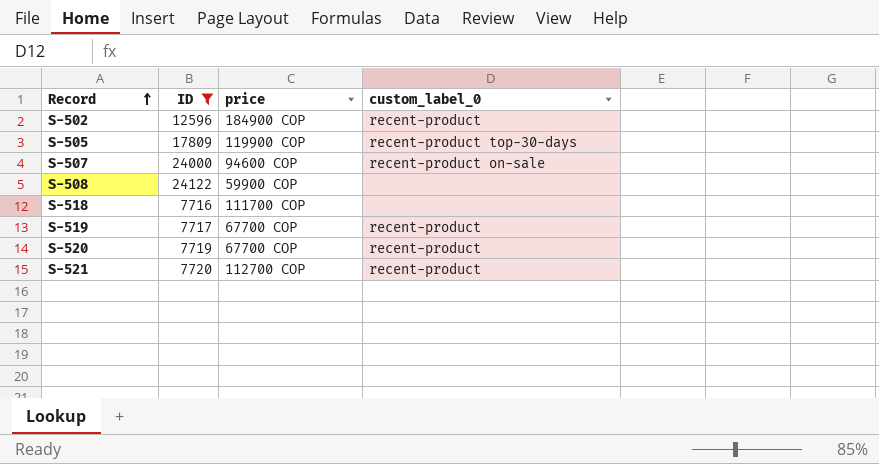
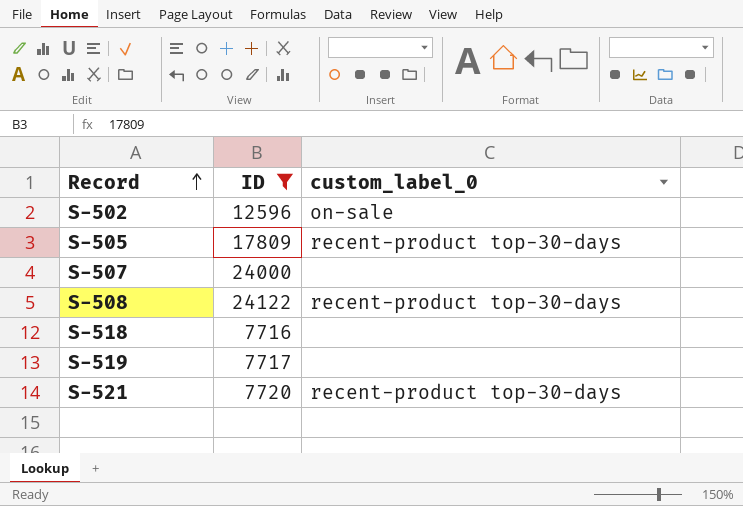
column price | position: 3 -> none
row S-520: 7719 | 67700 COP | recent-product -> none
S-502 | custom_label_0: recent-product -> on-sale
S-507 | custom_label_0: recent-product on-sale -> none
S-508 | custom_label_0: none -> recent-product top-30-days
S-519 | custom_label_0: recent-product -> none
S-521 | custom_label_0: recent-product -> recent-product top-30-days

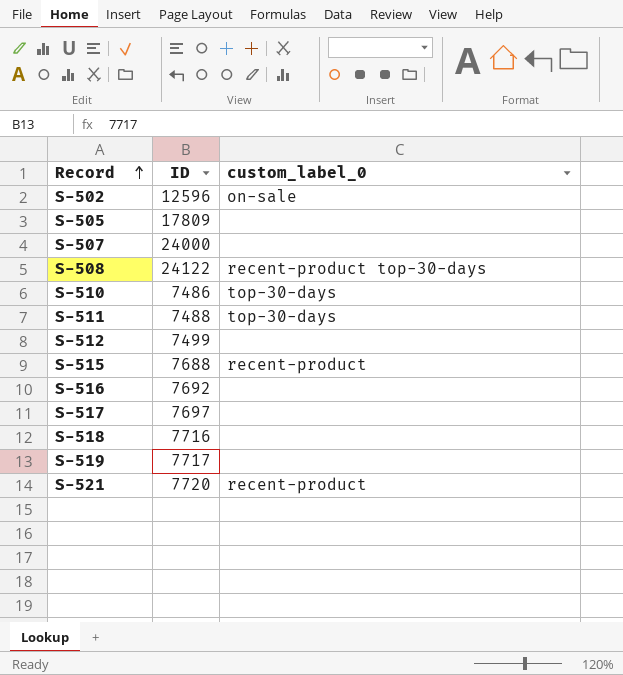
filter: ID >= 7716 -> none
S-505 | custom_label_0: recent-product top-30-days -> none
S-521 | custom_label_0: recent-product top-30-days -> recent-product

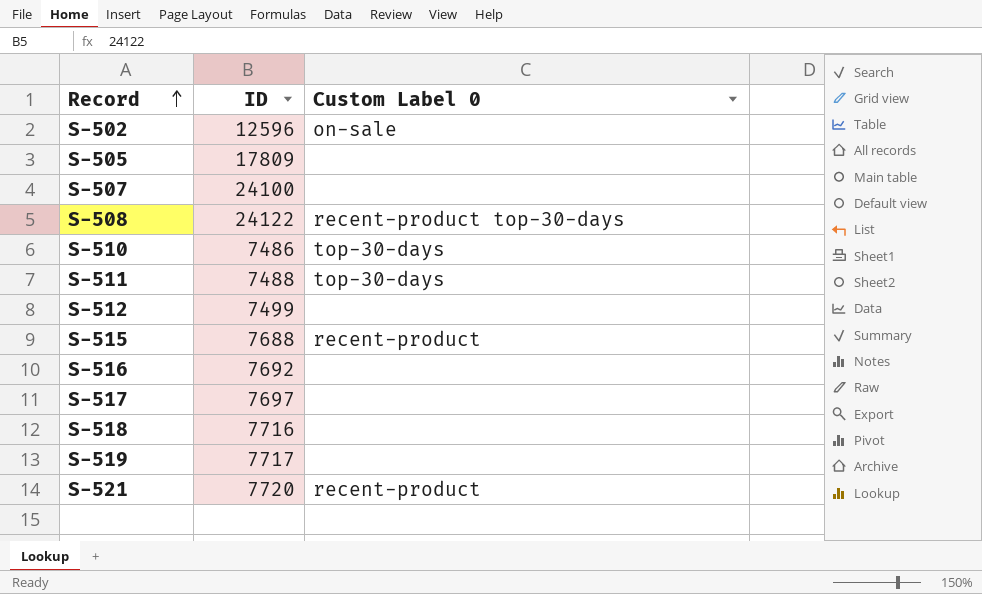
column name: custom_label_0 -> Custom Label 0
S-507 | ID: 24000 -> 24100

